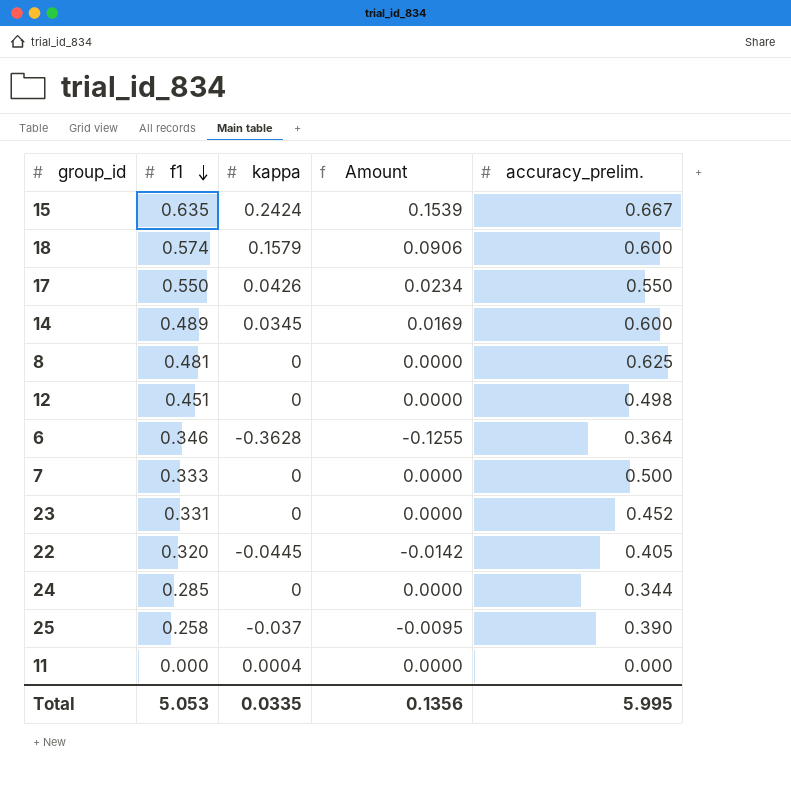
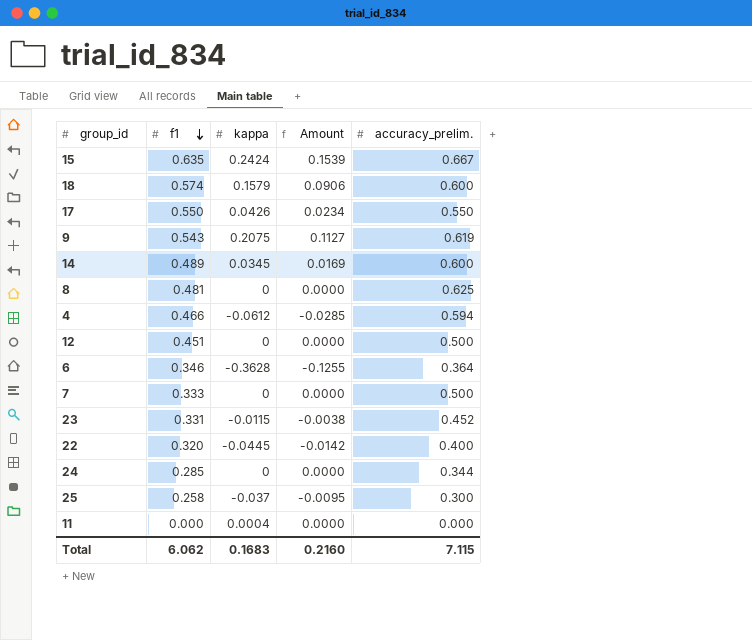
row 9: none -> 0.543 | 0.2075 | 0.1127 | 0.619
row 4: none -> 0.466 | -0.0612 | -0.0285 | 0.594
12 | accuracy_prelim.: 0.498 -> 0.500
23 | kappa: 0 -> -0.0115
23 | Amount: 0.0000 -> -0.0038
22 | accuracy_prelim.: 0.405 -> 0.400
25 | accuracy_prelim.: 0.390 -> 0.300
Total | f1: 5.053 -> 6.062
Total | kappa: 0.0335 -> 0.1683
Total | Amount: 0.1356 -> 0.2160
Total | accuracy_prelim.: 5.995 -> 7.115

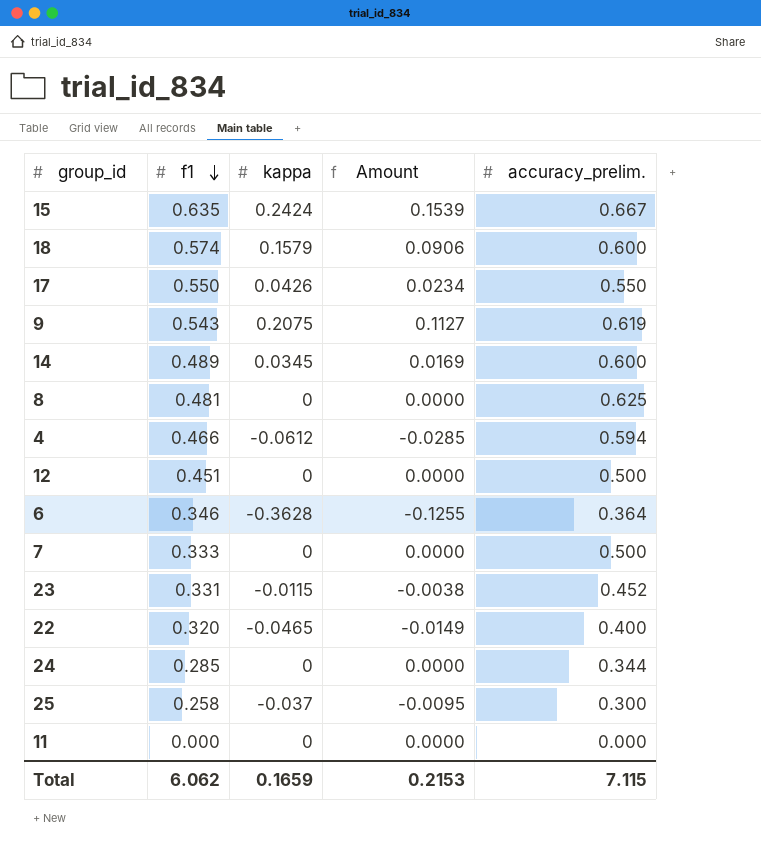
22 | kappa: -0.0445 -> -0.0465
22 | Amount: -0.0142 -> -0.0149
11 | kappa: 0.0004 -> 0
Total | kappa: 0.1683 -> 0.1659
Total | Amount: 0.2160 -> 0.2153

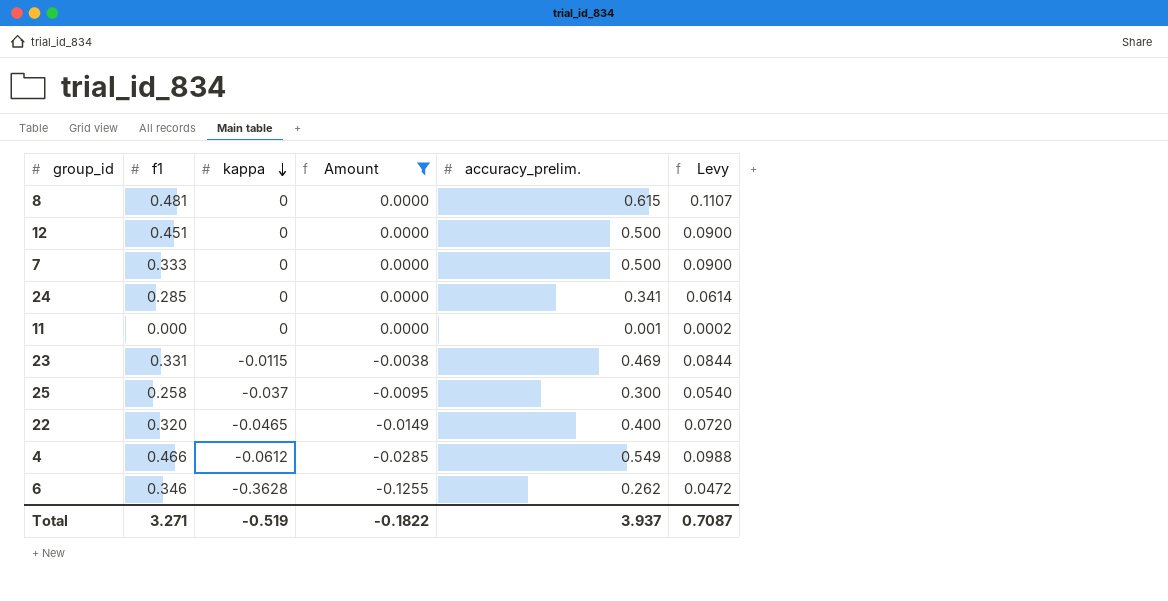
filter: none -> Amount <= 0.0000
row order: f1 descending -> kappa descending
column Levy | formula: none -> [accuracy_prelim.] * 0.18
8 | accuracy_prelim.: 0.625 -> 0.615
24 | accuracy_prelim.: 0.344 -> 0.341
11 | accuracy_prelim.: 0.000 -> 0.001
23 | accuracy_prelim.: 0.452 -> 0.469
4 | accuracy_prelim.: 0.594 -> 0.549
6 | accuracy_prelim.: 0.364 -> 0.262
Total | f1: 6.062 -> 3.271
Total | kappa: 0.1659 -> -0.519
Total | Amount: 0.2153 -> -0.1822
Total | accuracy_prelim.: 7.115 -> 3.937

